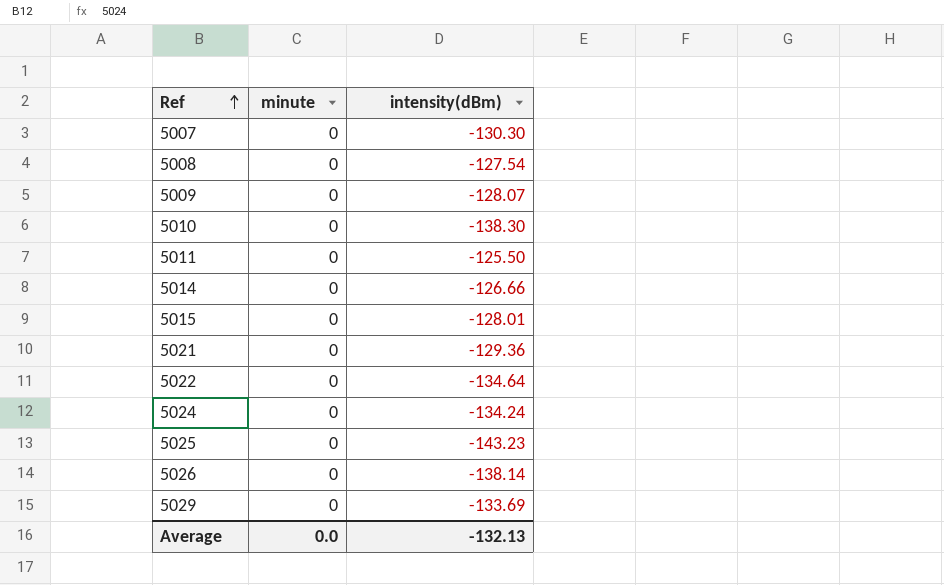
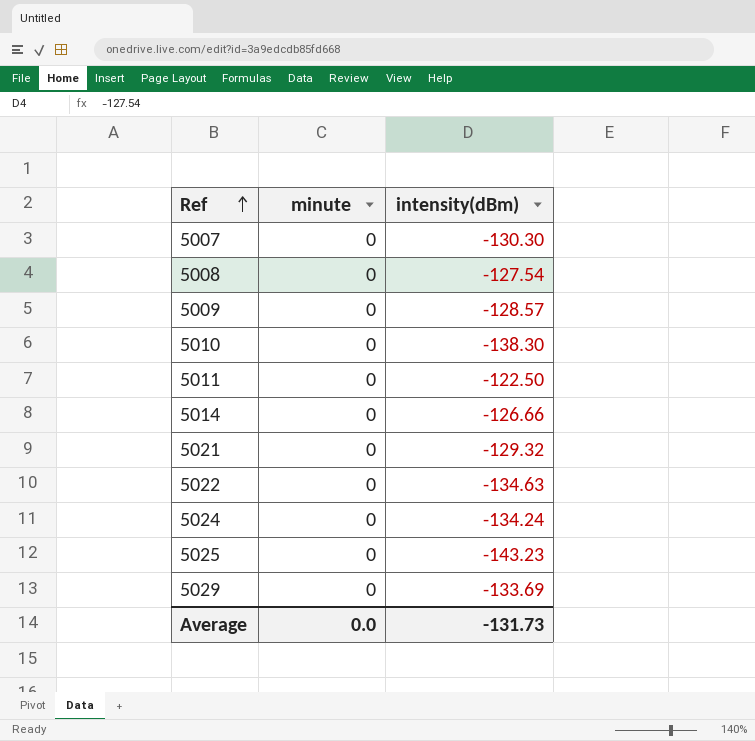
row 5015: 0 | -128.01 -> none
row 5026: 0 | -138.14 -> none
5009 | intensity(dBm): -128.07 -> -128.57
5011 | intensity(dBm): -125.50 -> -122.50
5021 | intensity(dBm): -129.36 -> -129.32
5022 | intensity(dBm): -134.64 -> -134.63
Average | intensity(dBm): -132.13 -> -131.73

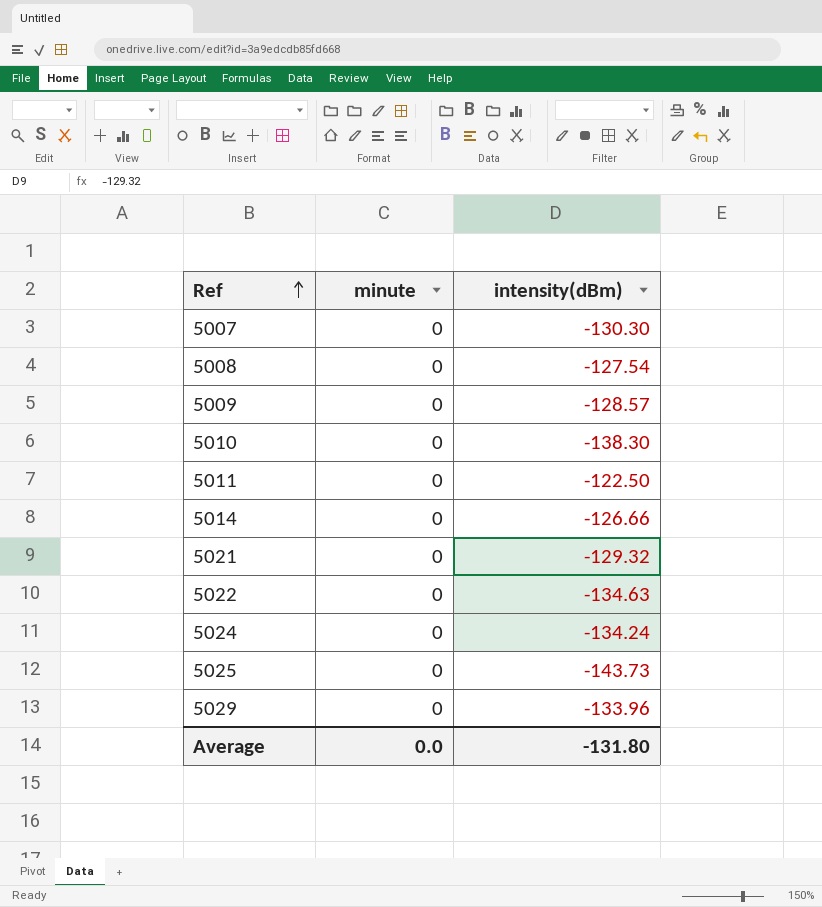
5025 | intensity(dBm): -143.23 -> -143.73
5029 | intensity(dBm): -133.69 -> -133.96
Average | intensity(dBm): -131.73 -> -131.80

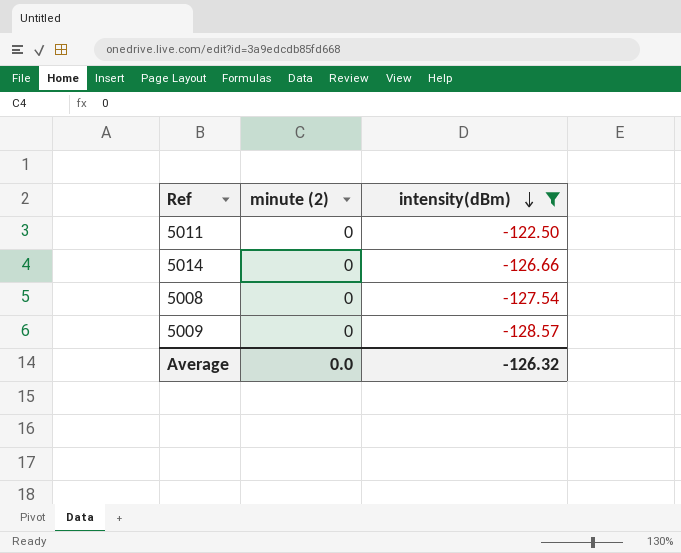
filter: none -> intensity(dBm) >= -128.57
row order: Ref ascending -> intensity(dBm) descending
column name: minute -> minute (2)
Average | intensity(dBm): -131.80 -> -126.32

